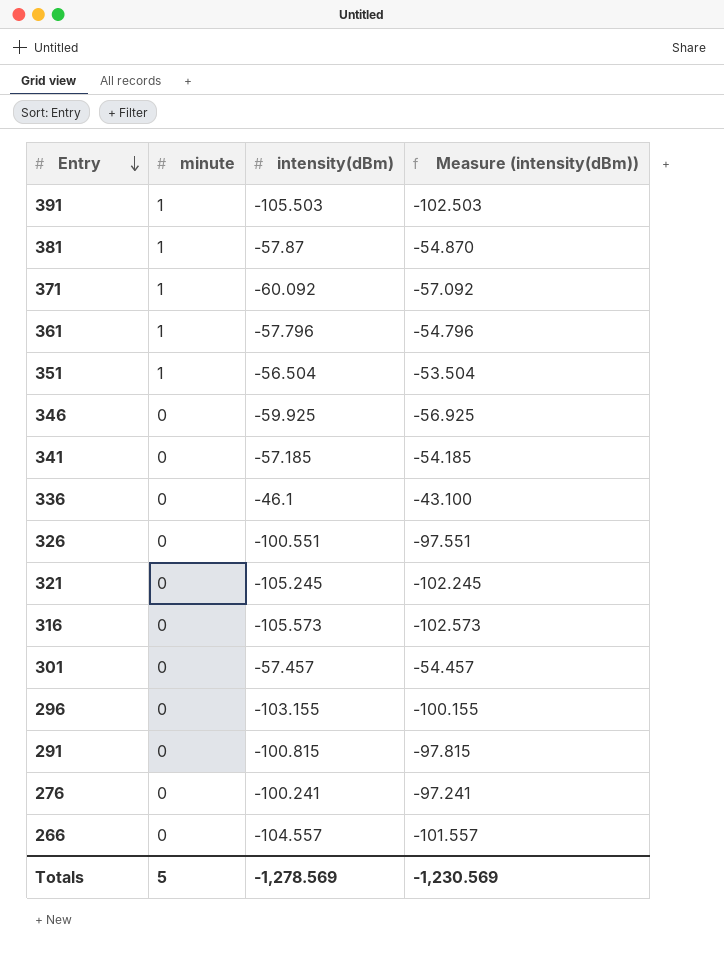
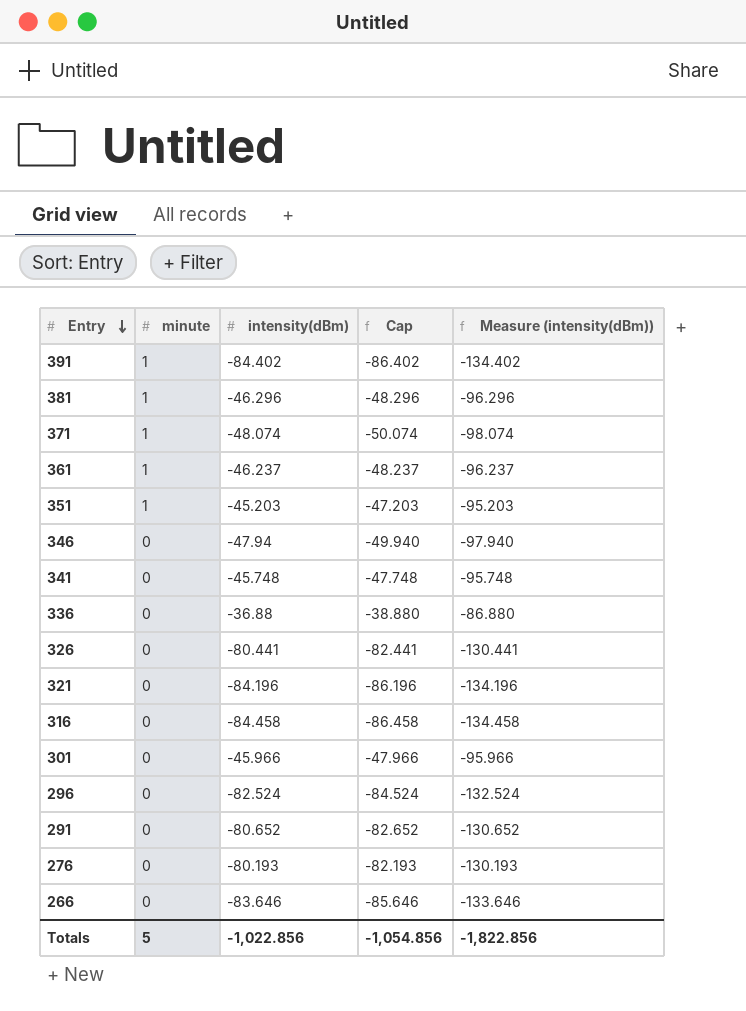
column Cap | formula: none -> [intensity(dBm)] - 2
column Measure (intensity(dBm)) | formula: [intensity(dBm)] + 3 -> [intensity(dBm)] - 50
391 | intensity(dBm): -105.503 -> -84.402
381 | intensity(dBm): -57.87 -> -46.296
371 | intensity(dBm): -60.092 -> -48.074
361 | intensity(dBm): -57.796 -> -46.237
351 | intensity(dBm): -56.504 -> -45.203
346 | intensity(dBm): -59.925 -> -47.94
341 | intensity(dBm): -57.185 -> -45.748
336 | intensity(dBm): -46.1 -> -36.88
326 | intensity(dBm): -100.551 -> -80.441
321 | intensity(dBm): -105.245 -> -84.196
316 | intensity(dBm): -105.573 -> -84.458
301 | intensity(dBm): -57.457 -> -45.966
296 | intensity(dBm): -103.155 -> -82.524
291 | intensity(dBm): -100.815 -> -80.652
276 | intensity(dBm): -100.241 -> -80.193
266 | intensity(dBm): -104.557 -> -83.646
Totals | intensity(dBm): -1,278.569 -> -1,022.856
Totals | Measure (intensity(dBm)): -1,230.569 -> -1,822.856

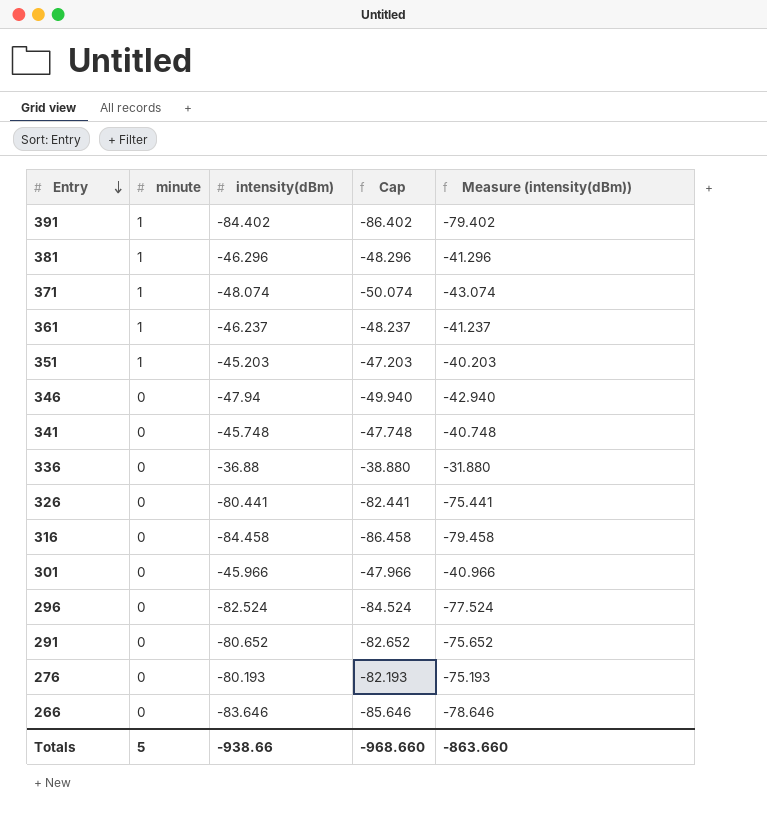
column Measure (intensity(dBm)) | formula: [intensity(dBm)] - 50 -> [intensity(dBm)] + 5
row 321: 0 | -84.196 | -86.196 | -134.196 -> none
Totals | intensity(dBm): -1,022.856 -> -938.66
Totals | Cap: -1,054.856 -> -968.660
Totals | Measure (intensity(dBm)): -1,822.856 -> -863.660

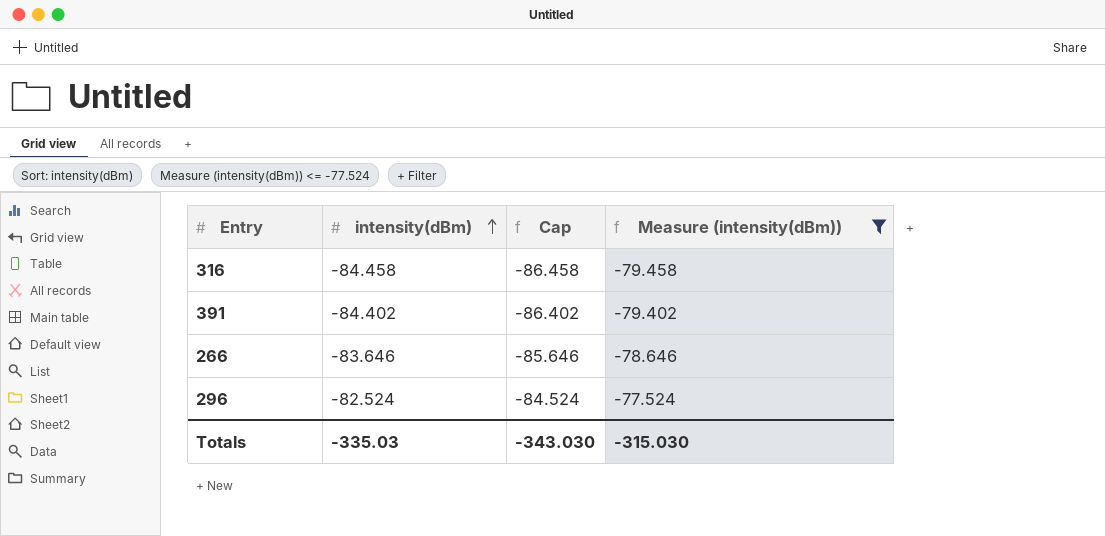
filter: none -> Measure (intensity(dBm)) <= -77.524
row order: Entry descending -> intensity(dBm) ascending
column minute | position: 2 -> none
Totals | intensity(dBm): -938.66 -> -335.03
Totals | Cap: -968.660 -> -343.030
Totals | Measure (intensity(dBm)): -863.660 -> -315.030

